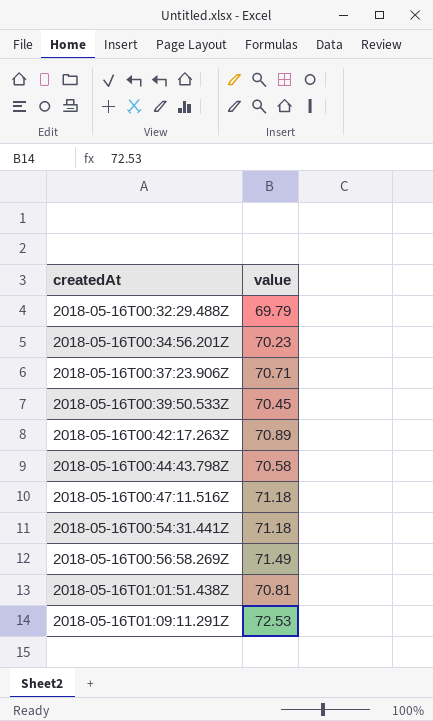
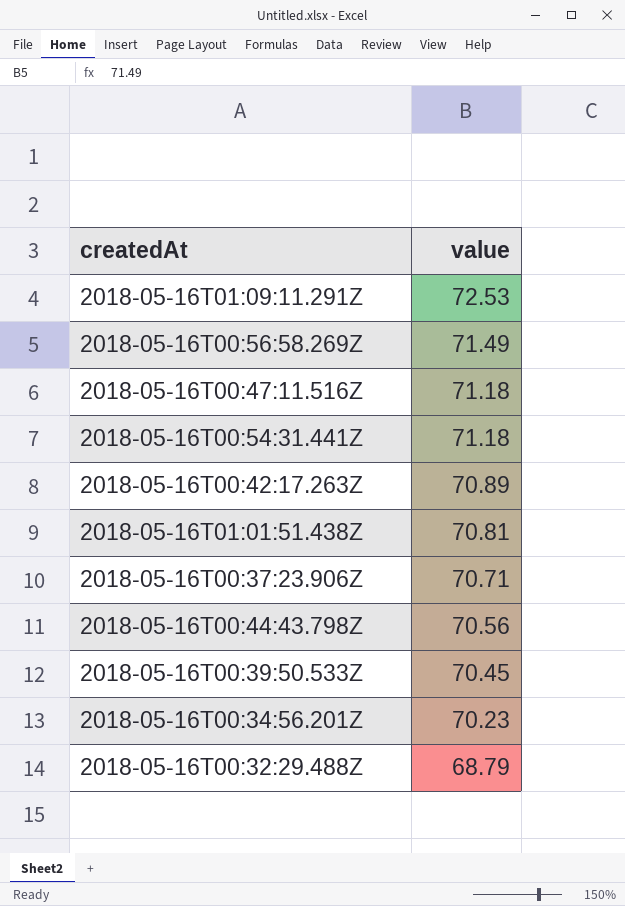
row order: createdAt ascending -> value descending
2018-05-16T00:44:43.798Z | value: 70.58 -> 70.56
2018-05-16T00:32:29.488Z | value: 69.79 -> 68.79

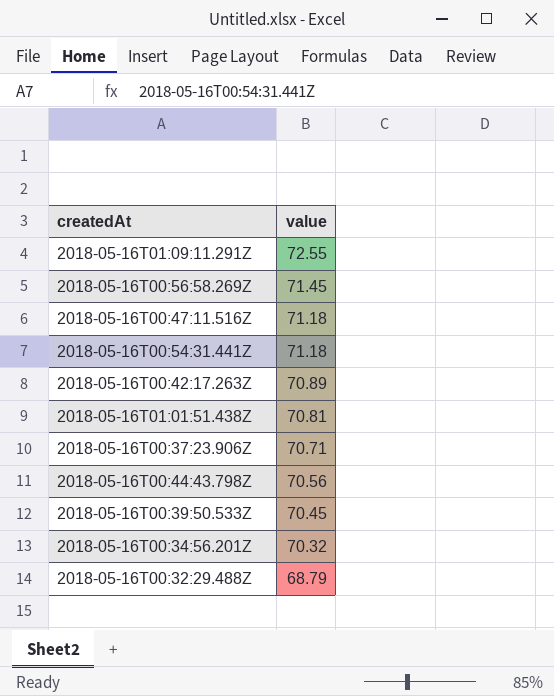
2018-05-16T01:09:11.291Z | value: 72.53 -> 72.55
2018-05-16T00:56:58.269Z | value: 71.49 -> 71.45
2018-05-16T00:34:56.201Z | value: 70.23 -> 70.32

